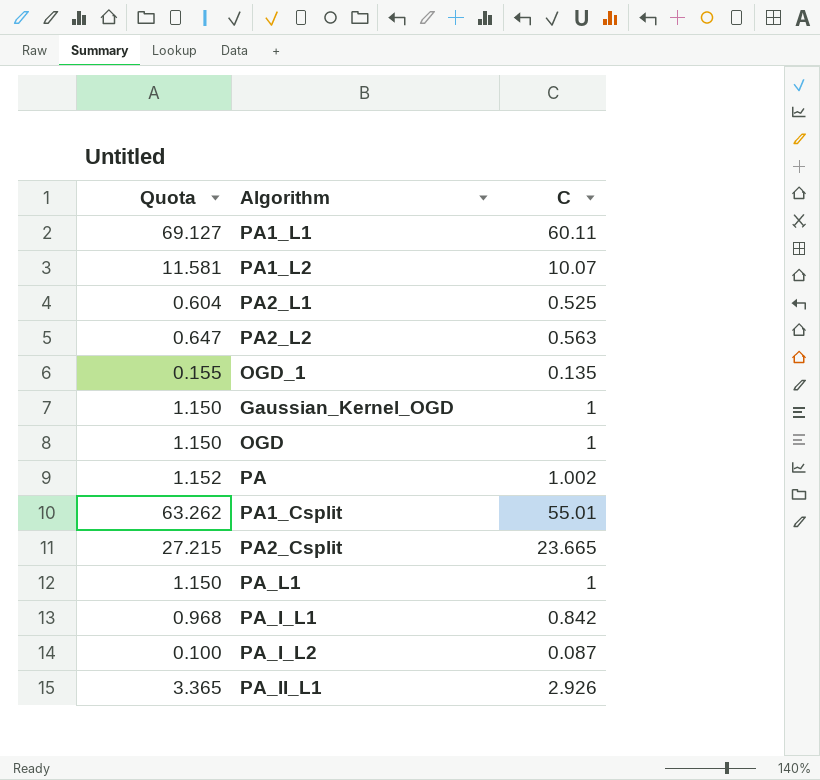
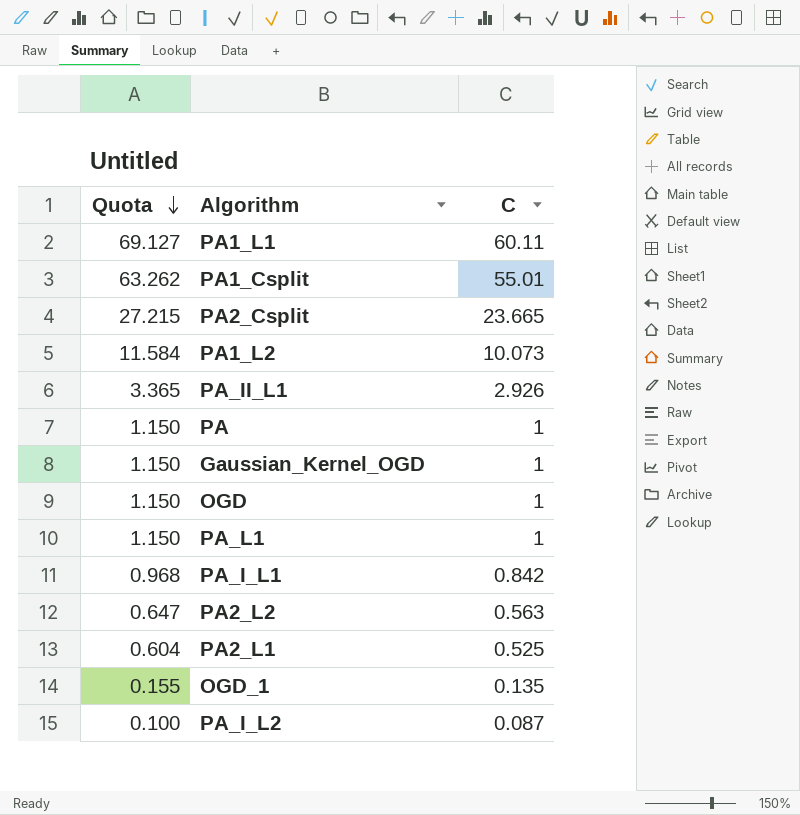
row order: none -> Quota descending
PA1_L2 | Quota: 11.581 -> 11.584
PA1_L2 | C: 10.07 -> 10.073
PA | Quota: 1.152 -> 1.150
PA | C: 1.002 -> 1

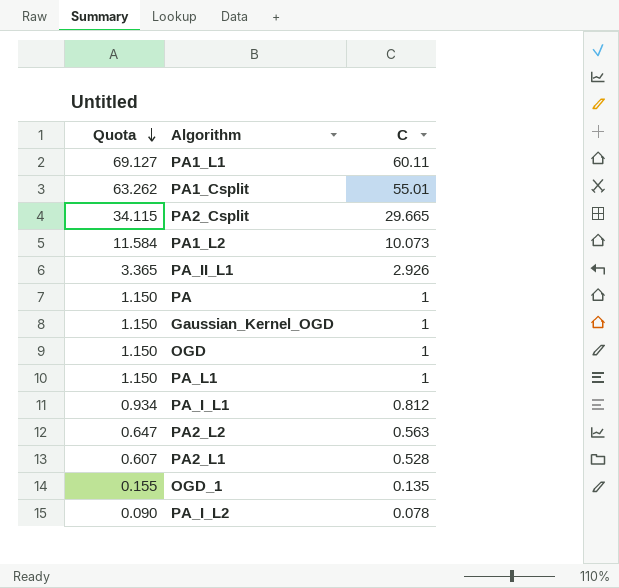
PA2_Csplit | Quota: 27.215 -> 34.115
PA2_Csplit | C: 23.665 -> 29.665
PA_I_L1 | Quota: 0.968 -> 0.934
PA_I_L1 | C: 0.842 -> 0.812
PA2_L1 | Quota: 0.604 -> 0.607
PA2_L1 | C: 0.525 -> 0.528
PA_I_L2 | Quota: 0.100 -> 0.090
PA_I_L2 | C: 0.087 -> 0.078

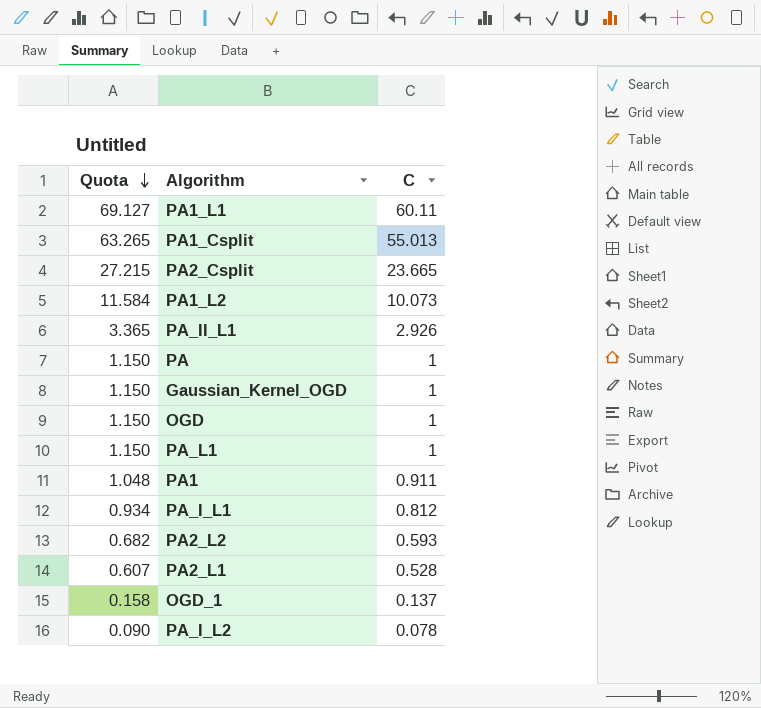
PA1_Csplit | Quota: 63.262 -> 63.265
PA1_Csplit | C: 55.01 -> 55.013
PA2_Csplit | Quota: 34.115 -> 27.215
PA2_Csplit | C: 29.665 -> 23.665
row PA1: none -> 1.048 | 0.911
PA2_L2 | Quota: 0.647 -> 0.682
PA2_L2 | C: 0.563 -> 0.593
OGD_1 | Quota: 0.155 -> 0.158
OGD_1 | C: 0.135 -> 0.137

